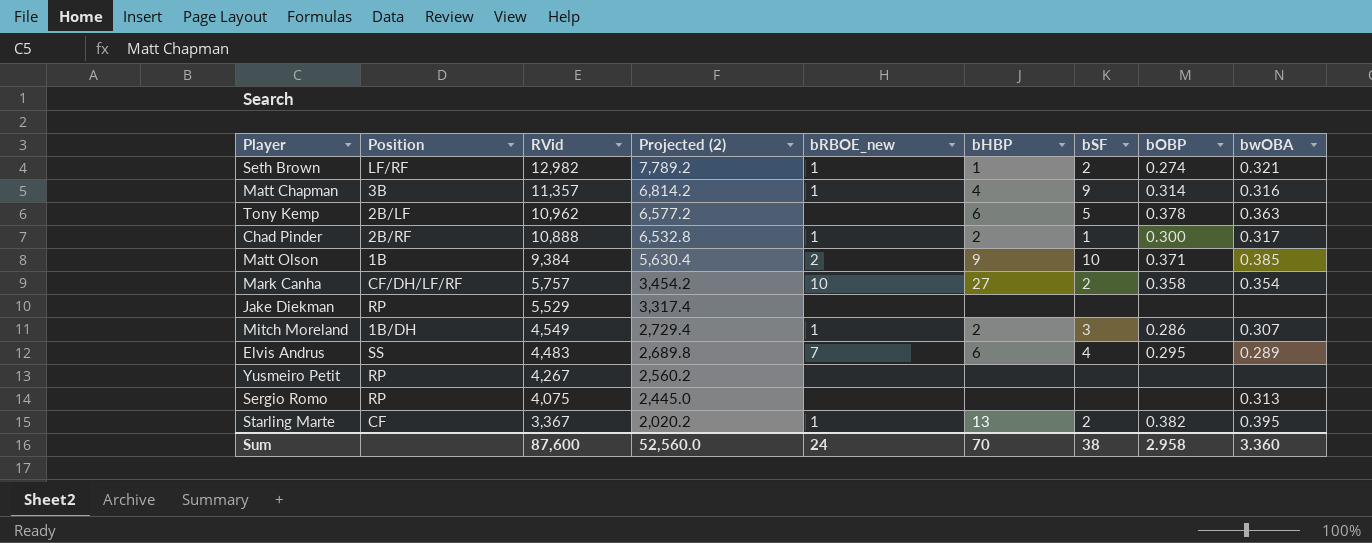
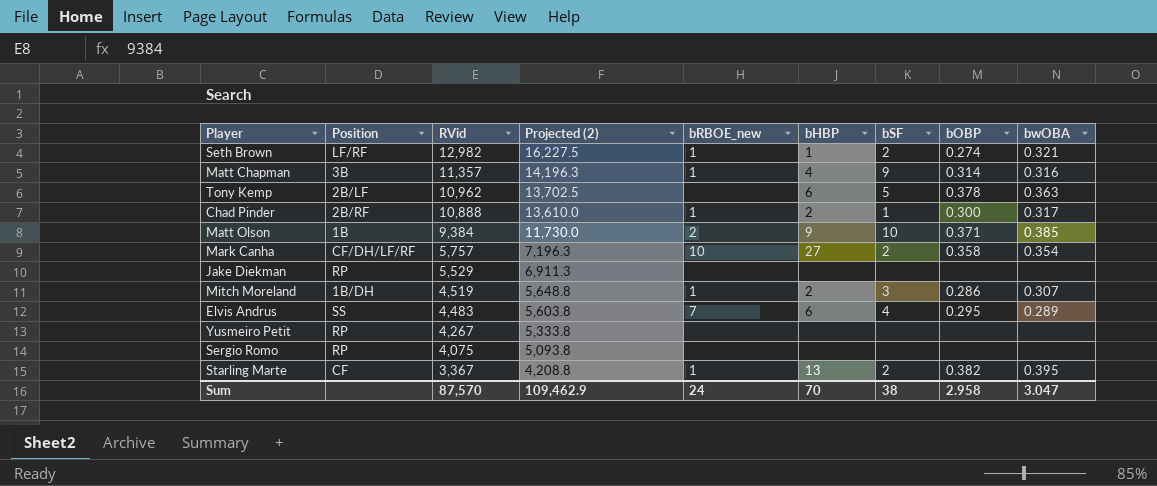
column Projected (2) | formula: [RVid] * 0.6 -> [RVid] * 1.25
Mitch Moreland | RVid: 4,549 -> 4,519
Sergio Romo | bwOBA: 0.313 -> none
Sum | RVid: 87,600 -> 87,570
Sum | Projected (2): 52,560.0 -> 109,462.9
Sum | bwOBA: 3.360 -> 3.047

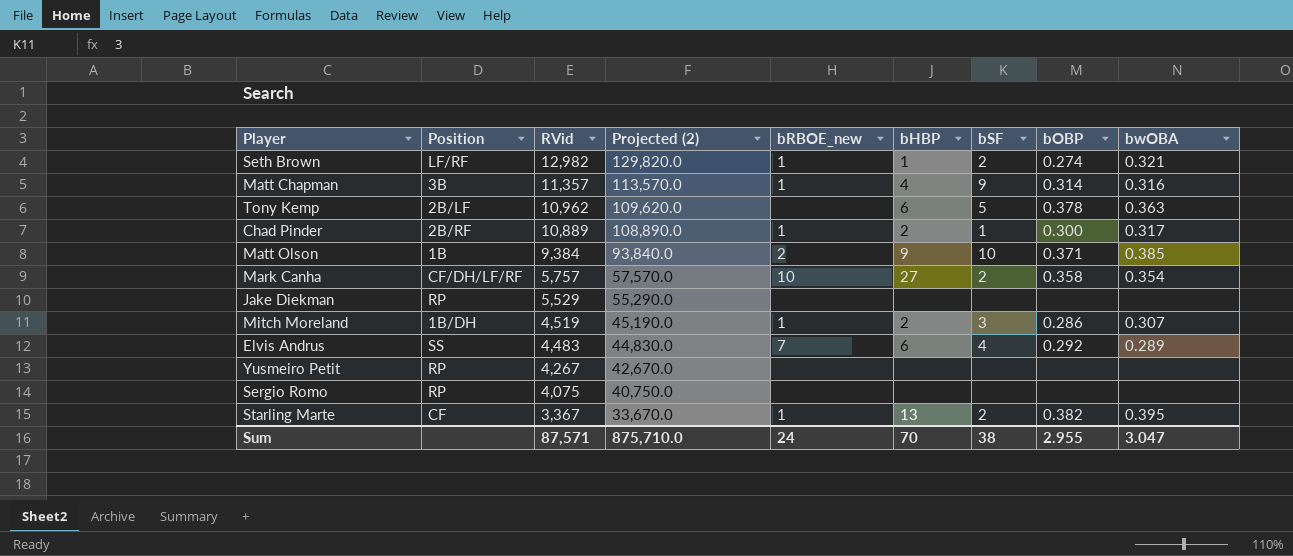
column Projected (2) | formula: [RVid] * 1.25 -> [RVid] * 10
Chad Pinder | RVid: 10,888 -> 10,889
Elvis Andrus | bOBP: 0.295 -> 0.292
Sum | RVid: 87,570 -> 87,571
Sum | Projected (2): 109,462.9 -> 875,710.0
Sum | bOBP: 2.958 -> 2.955

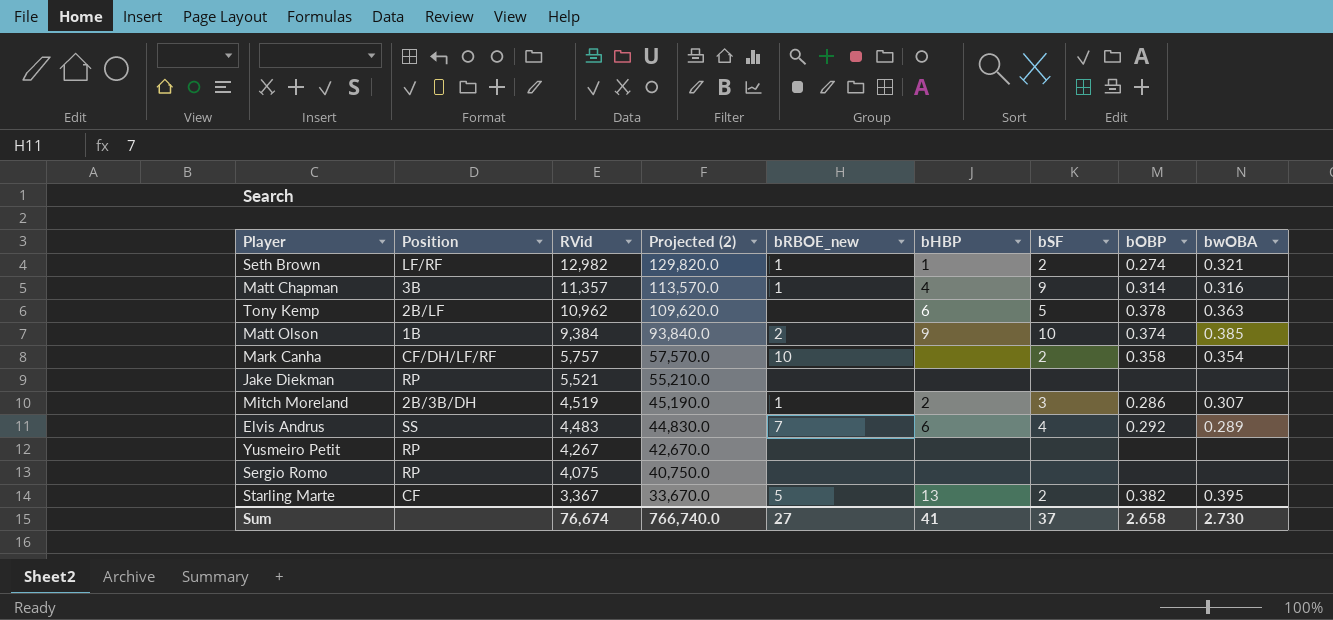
row Chad Pinder: 2B/RF | 10,889 | 108,890.0 | 1 | 2 | 1 | 0.300 | 0.317 -> none
Matt Olson | bOBP: 0.371 -> 0.374
Mark Canha | bHBP: 27 -> none
Jake Diekman | RVid: 5,529 -> 5,521
Jake Diekman | Projected (2): 55,290.0 -> 55,210.0
Mitch Moreland | Position: 1B/DH -> 2B/3B/DH
Starling Marte | bRBOE_new: 1 -> 5
Sum | RVid: 87,571 -> 76,674
Sum | Projected (2): 875,710.0 -> 766,740.0
Sum | bRBOE_new: 24 -> 27
Sum | bHBP: 70 -> 41
Sum | bSF: 38 -> 37
Sum | bOBP: 2.955 -> 2.658
Sum | bwOBA: 3.047 -> 2.730

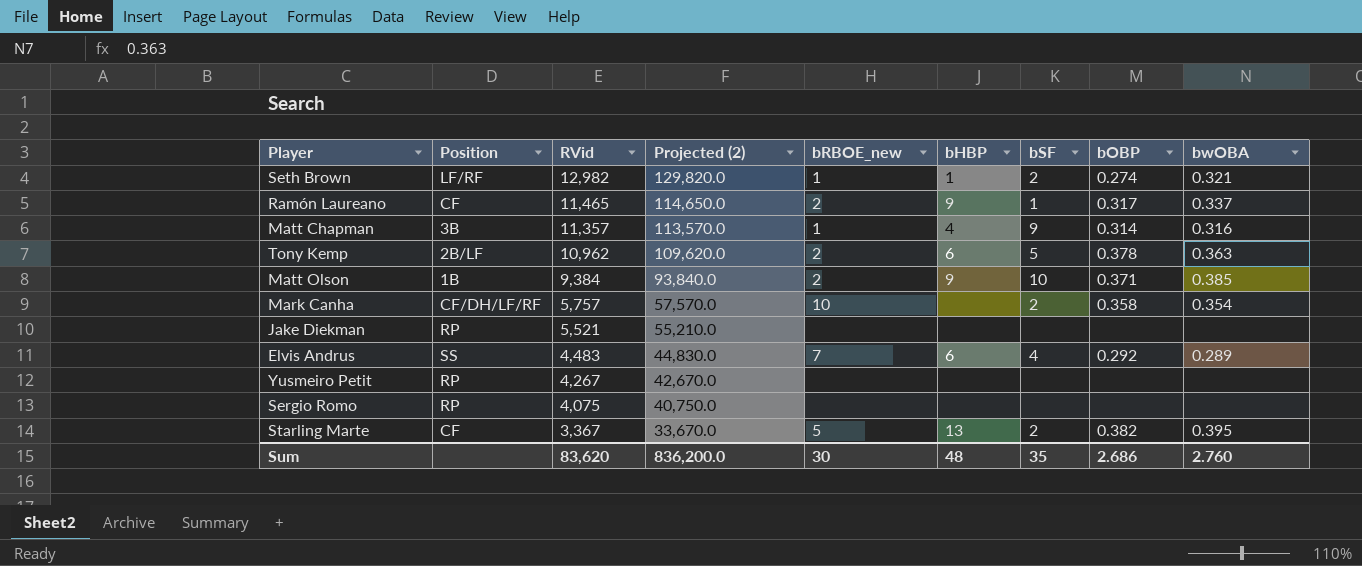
row Mitch Moreland: 2B/3B/DH | 4,519 | 45,190.0 | 1 | 2 | 3 | 0.286 | 0.307 -> none
row Ramón Laureano: none -> CF | 11,465 | 114,650.0 | 2 | 9 | 1 | 0.317 | 0.337
Tony Kemp | bRBOE_new: none -> 2
Matt Olson | bOBP: 0.374 -> 0.371
Sum | RVid: 76,674 -> 83,620
Sum | Projected (2): 766,740.0 -> 836,200.0
Sum | bRBOE_new: 27 -> 30
Sum | bHBP: 41 -> 48
Sum | bSF: 37 -> 35
Sum | bOBP: 2.658 -> 2.686
Sum | bwOBA: 2.730 -> 2.760

